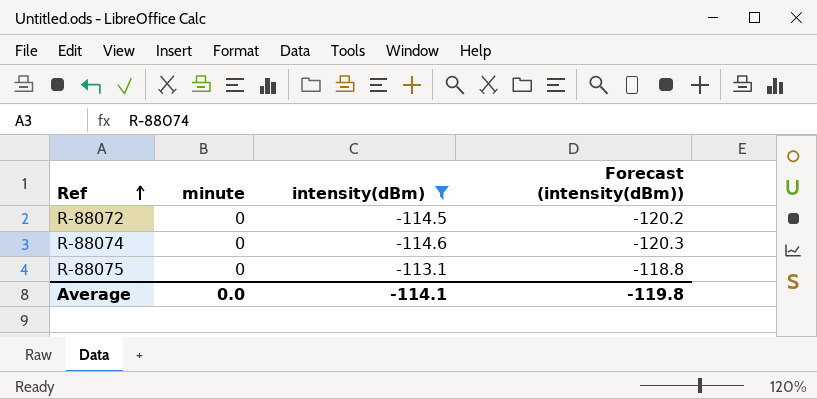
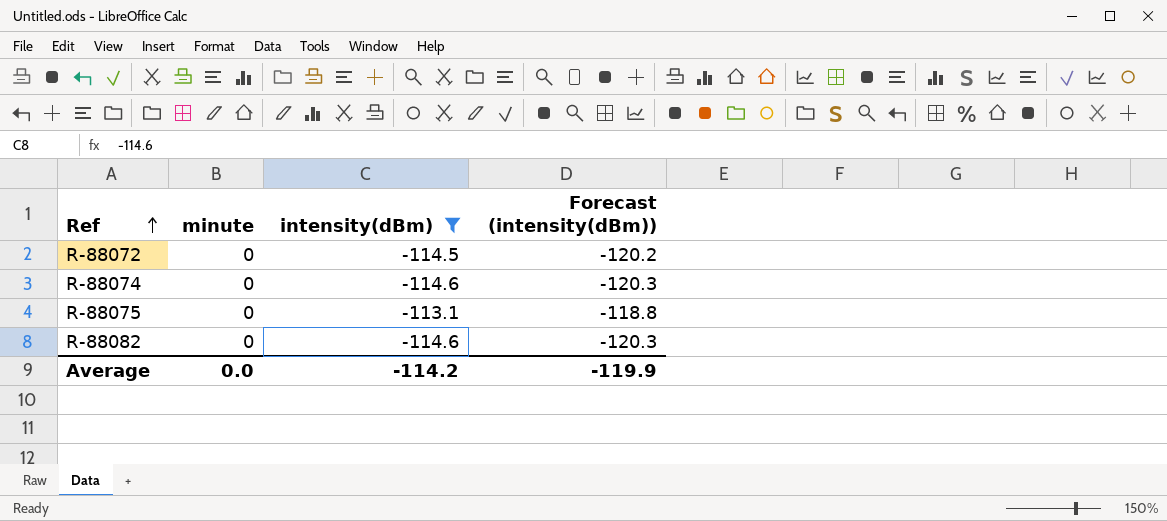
row R-88082: none -> 0 | -114.6 | -120.3
Average | intensity(dBm): -114.1 -> -114.2
Average | Forecast (intensity(dBm)): -119.8 -> -119.9

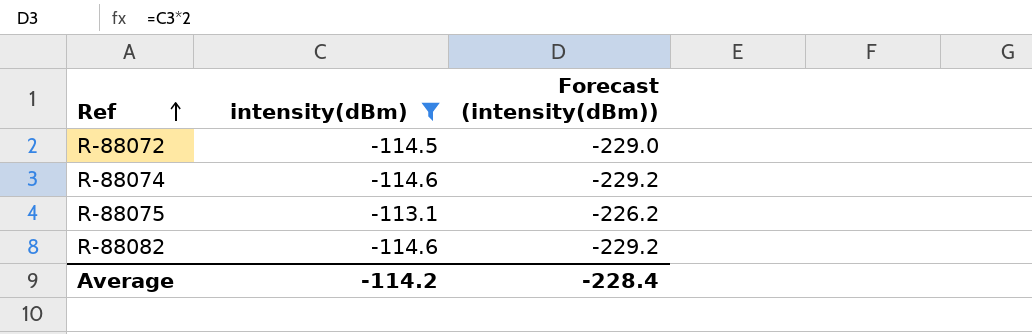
column minute | position: 2 -> none
column Forecast (intensity(dBm)) | formula: [intensity(dBm)] * 1.05 -> [intensity(dBm)] * 2
Average | Forecast (intensity(dBm)): -119.9 -> -228.4

